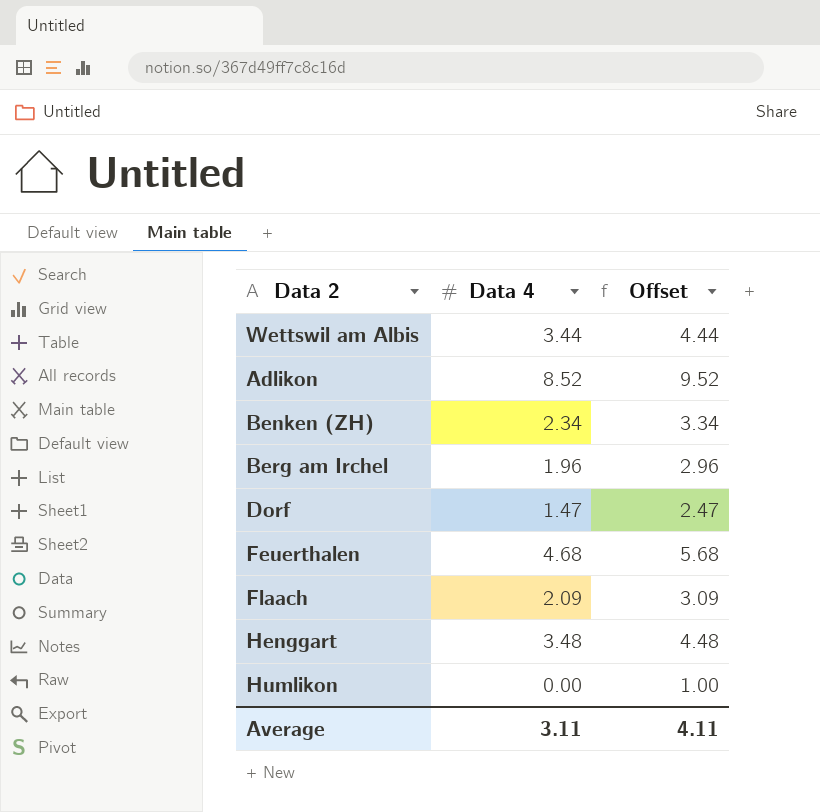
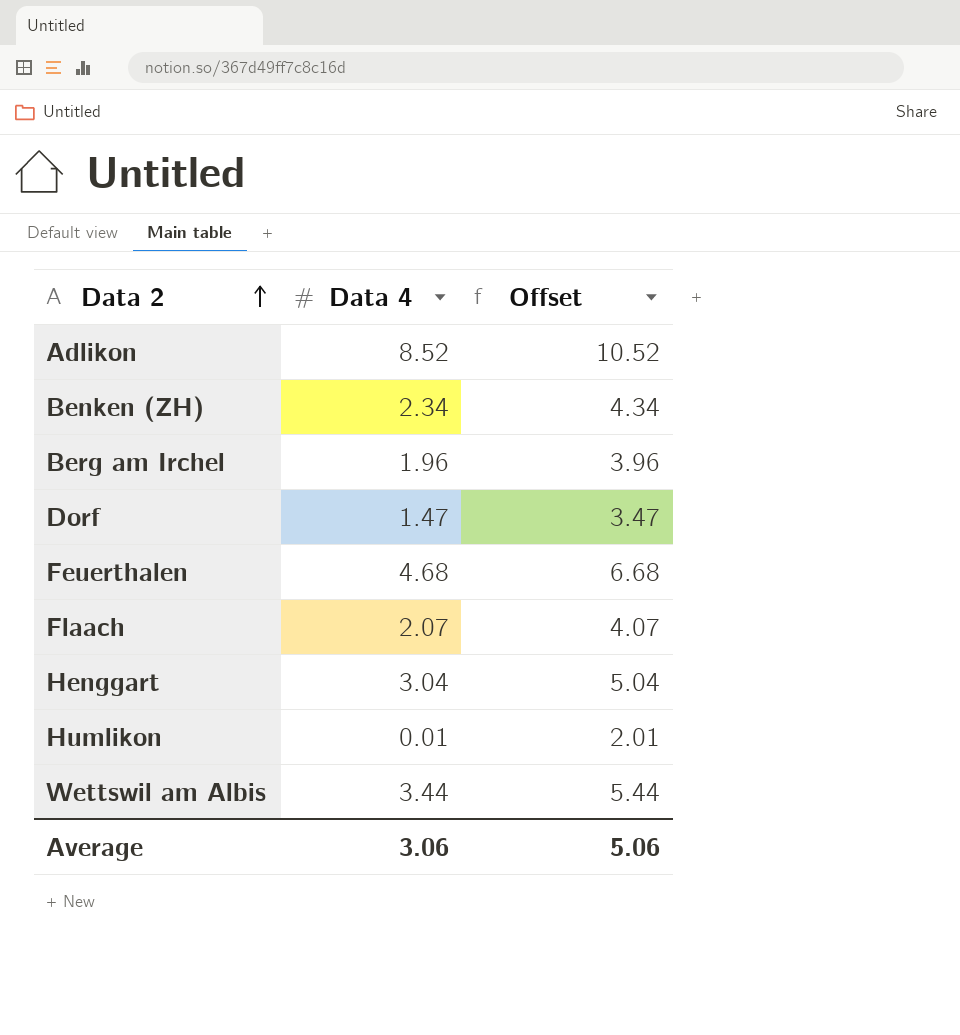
row order: none -> Data 2 ascending
column Offset | formula: [Data 4] + 1 -> [Data 4] + 2
Flaach | Data 4: 2.09 -> 2.07
Henggart | Data 4: 3.48 -> 3.04
Humlikon | Data 4: 0.00 -> 0.01
Average | Data 4: 3.11 -> 3.06
Average | Offset: 4.11 -> 5.06

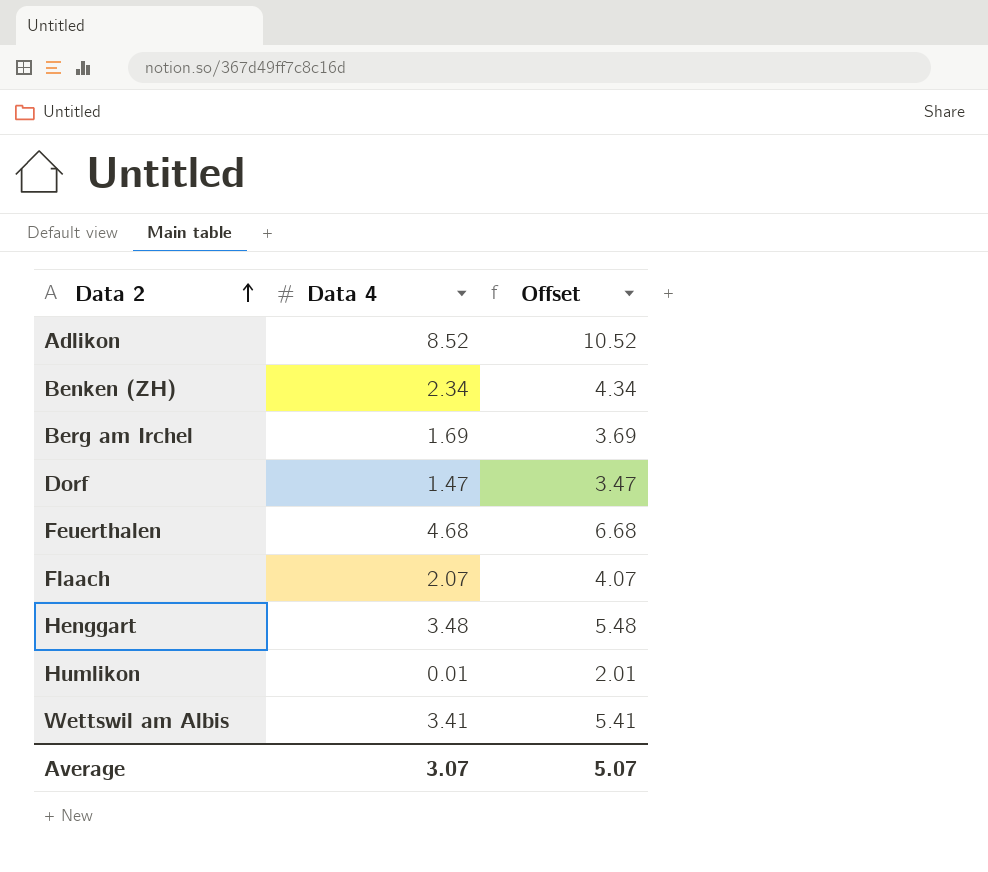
Berg am Irchel | Data 4: 1.96 -> 1.69
Berg am Irchel | Offset: 3.96 -> 3.69
Henggart | Data 4: 3.04 -> 3.48
Henggart | Offset: 5.04 -> 5.48
Wettswil am Albis | Data 4: 3.44 -> 3.41
Wettswil am Albis | Offset: 5.44 -> 5.41
Average | Data 4: 3.06 -> 3.07
Average | Offset: 5.06 -> 5.07

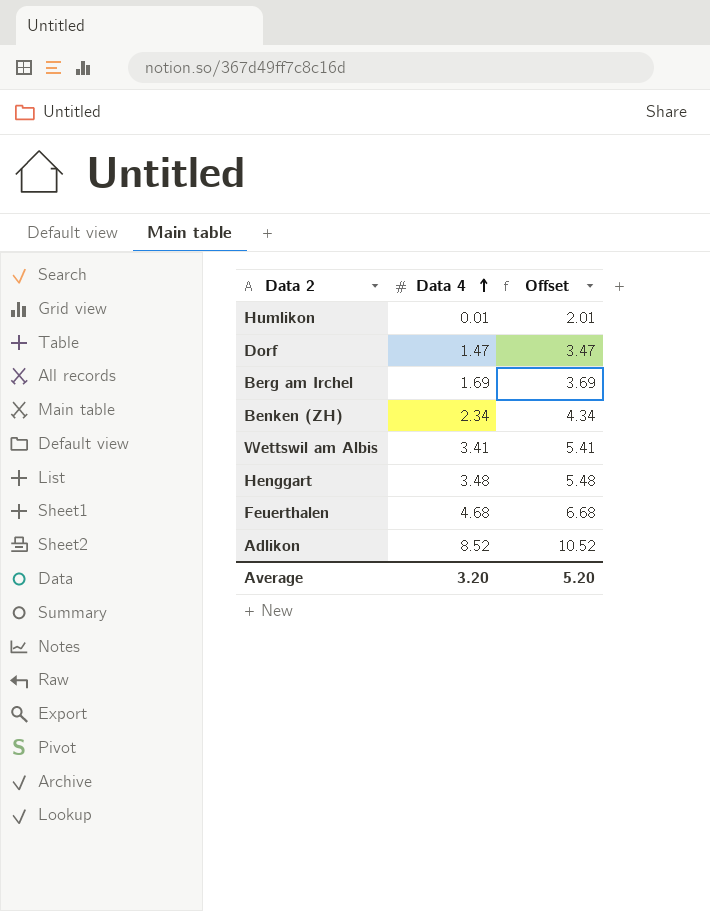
row order: Data 2 ascending -> Data 4 ascending
row Flaach: 2.07 | 4.07 -> none
Average | Data 4: 3.07 -> 3.20
Average | Offset: 5.07 -> 5.20

